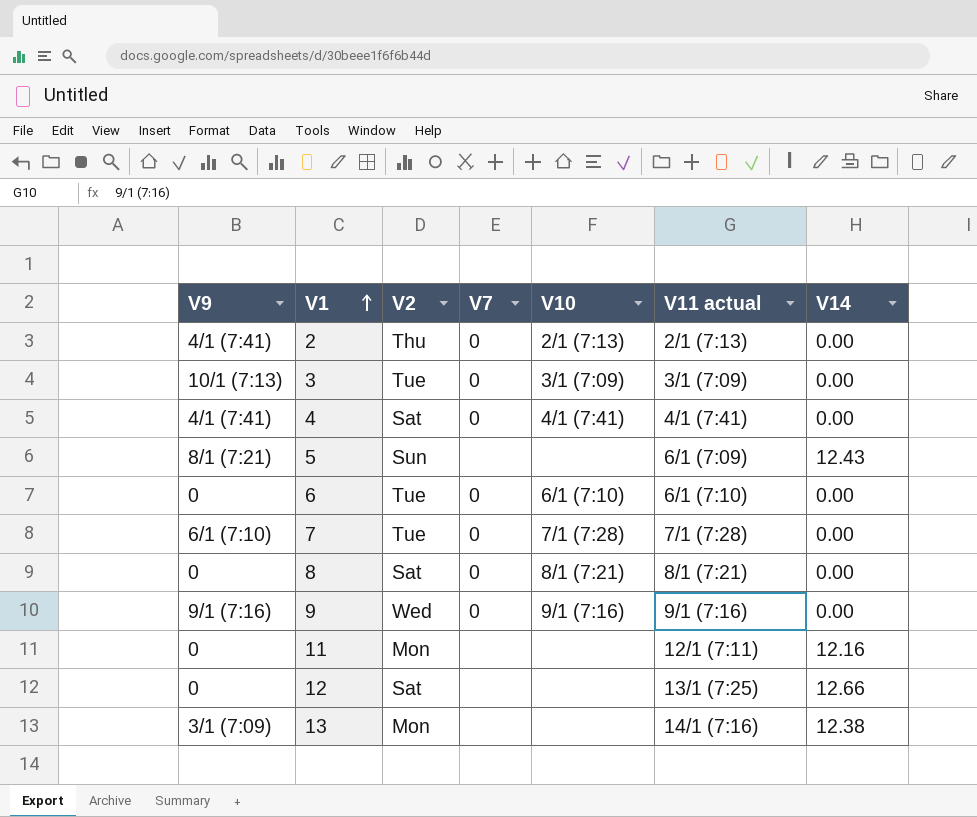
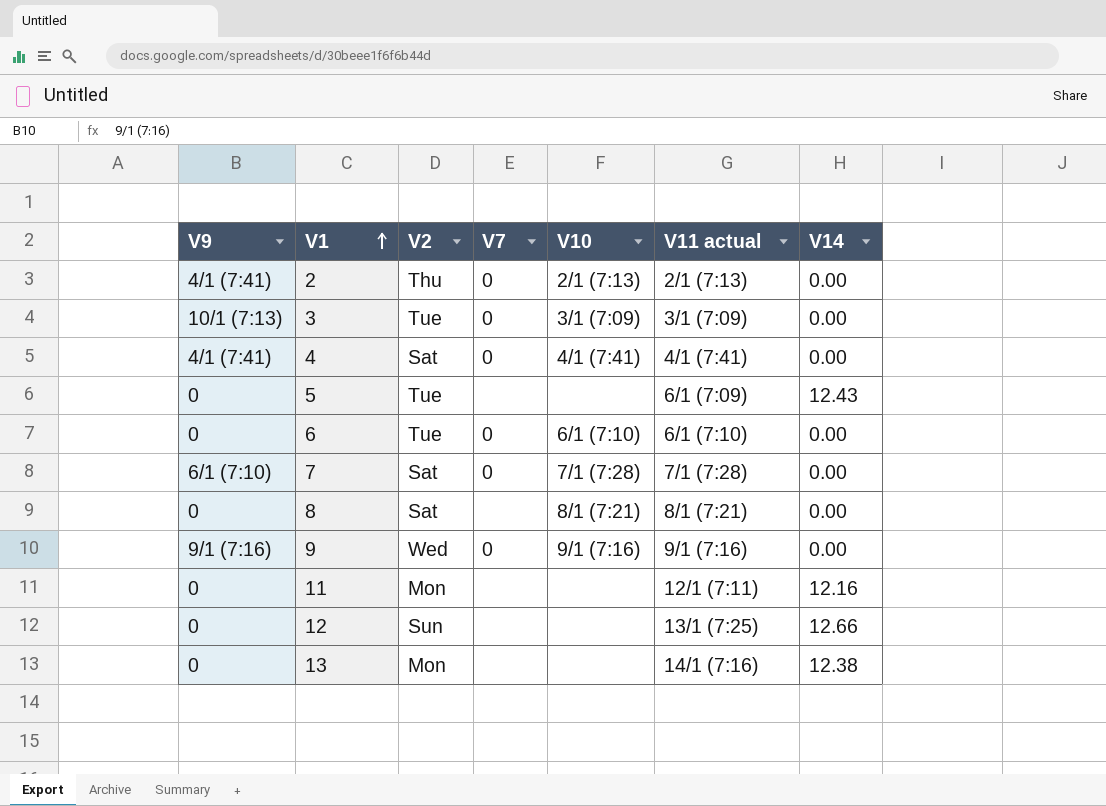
5 | V9: 8/1 (7:21) -> 0
5 | V2: Sun -> Tue
7 | V2: Tue -> Sat
8 | V7: 0 -> none
12 | V2: Sat -> Sun
13 | V9: 3/1 (7:09) -> 0

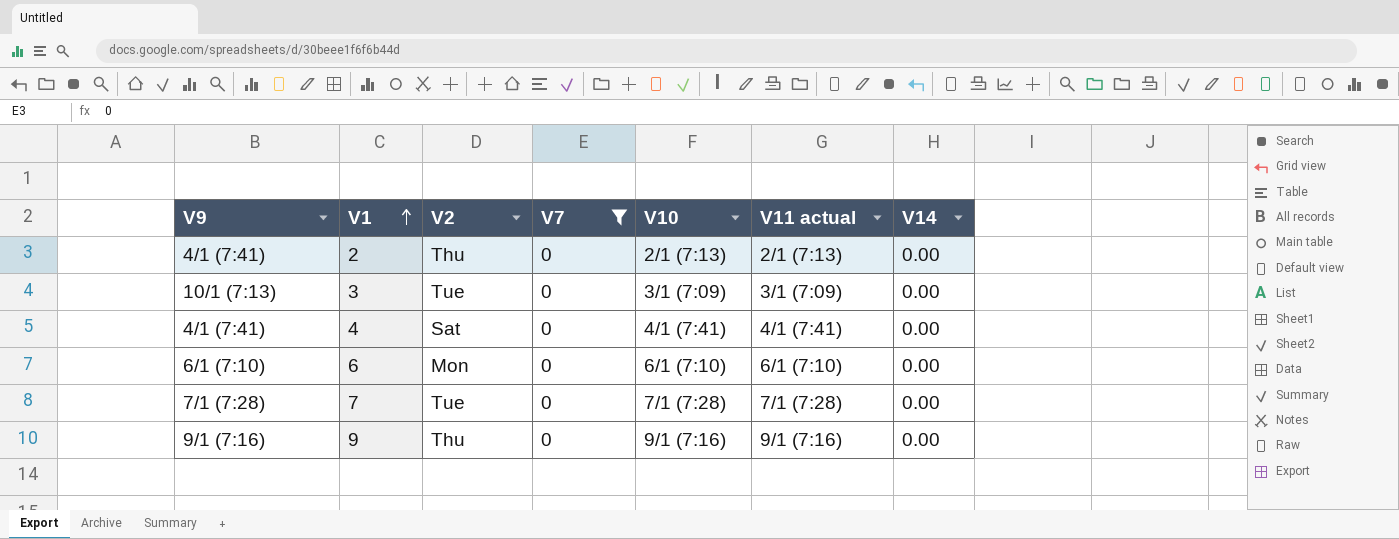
filter: none -> V7 = 0
6 | V9: 0 -> 6/1 (7:10)
6 | V2: Tue -> Mon
7 | V9: 6/1 (7:10) -> 7/1 (7:28)
7 | V2: Sat -> Tue
9 | V2: Wed -> Thu

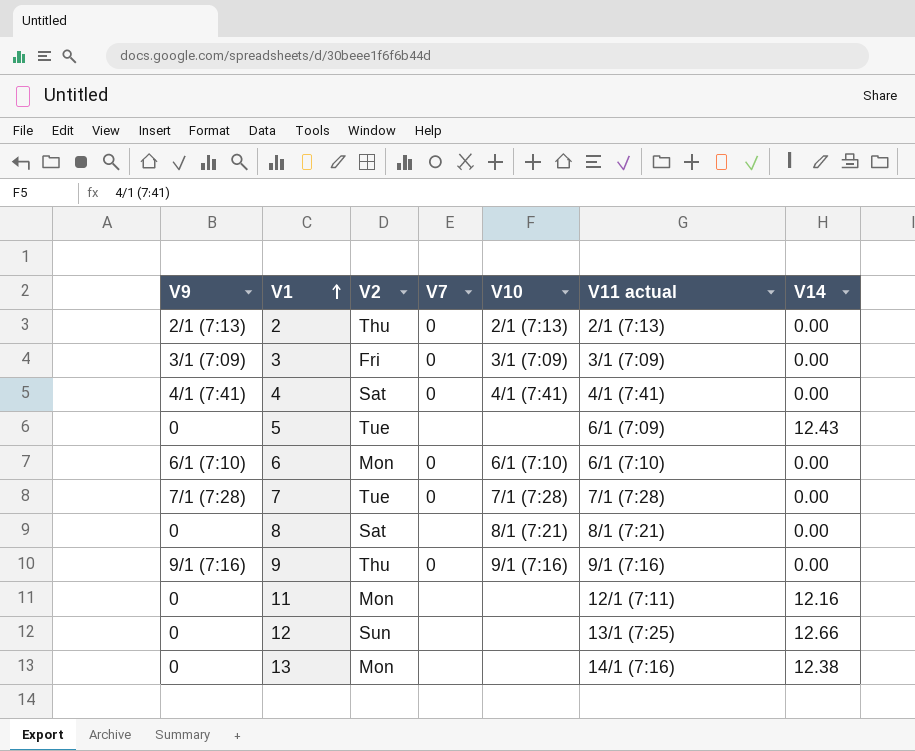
filter: V7 = 0 -> none
2 | V9: 4/1 (7:41) -> 2/1 (7:13)
3 | V9: 10/1 (7:13) -> 3/1 (7:09)
3 | V2: Tue -> Fri

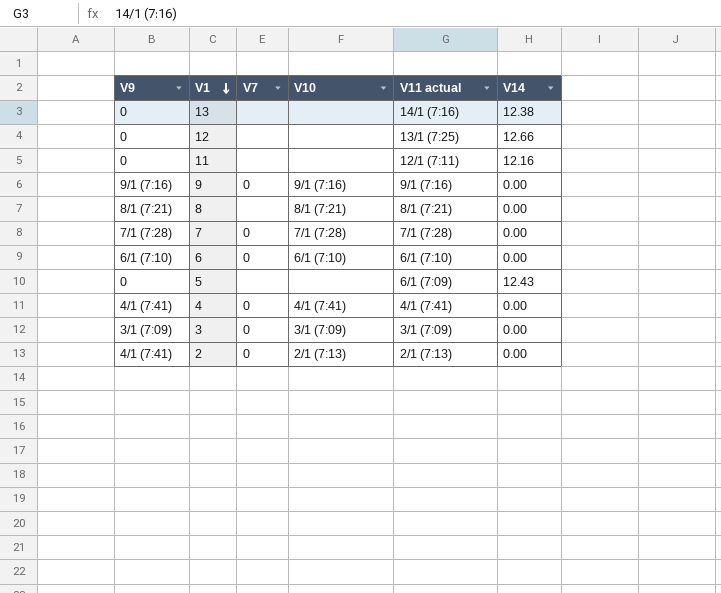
row order: V1 ascending -> V1 descending
column V2 | position: 3 -> none
8 | V9: 0 -> 8/1 (7:21)
2 | V9: 2/1 (7:13) -> 4/1 (7:41)

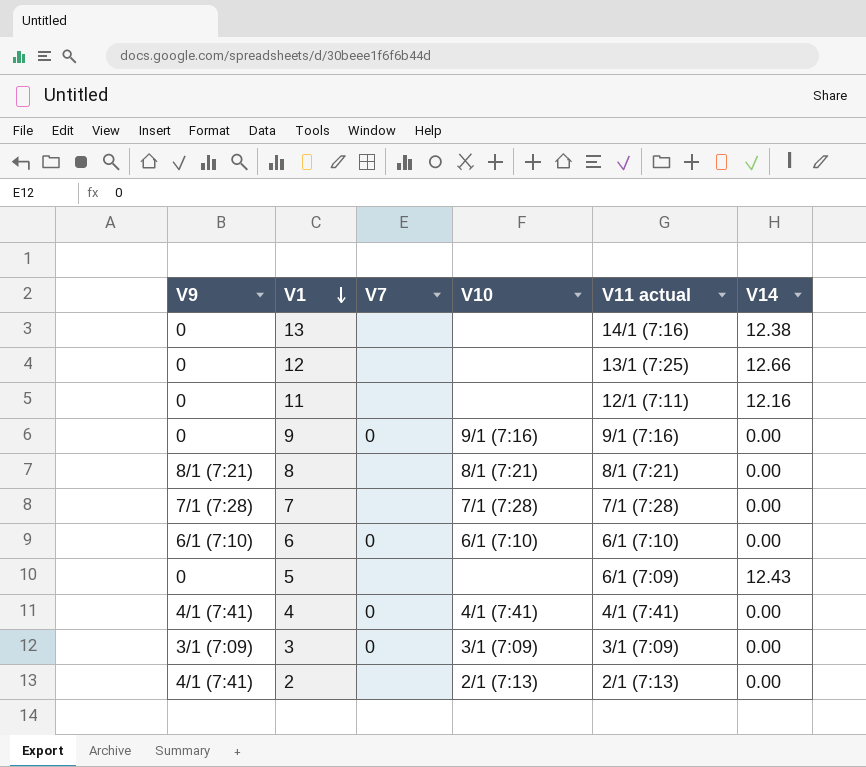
9 | V9: 9/1 (7:16) -> 0
7 | V7: 0 -> none
2 | V7: 0 -> none

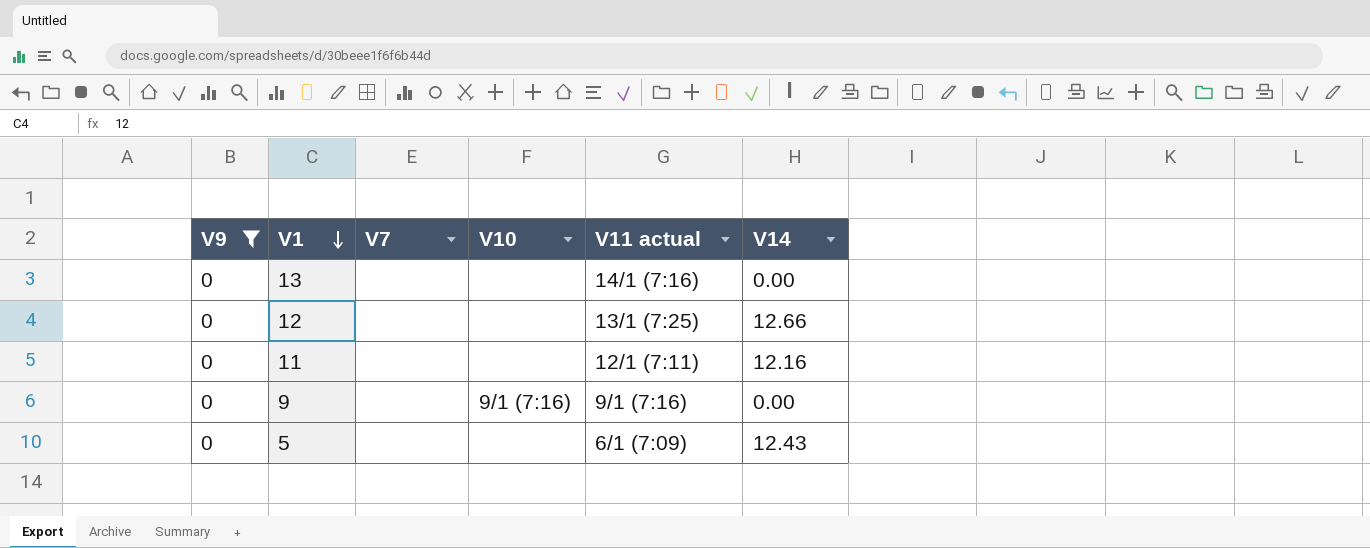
filter: none -> V9 = 0
13 | V14: 12.38 -> 0.00
9 | V7: 0 -> none

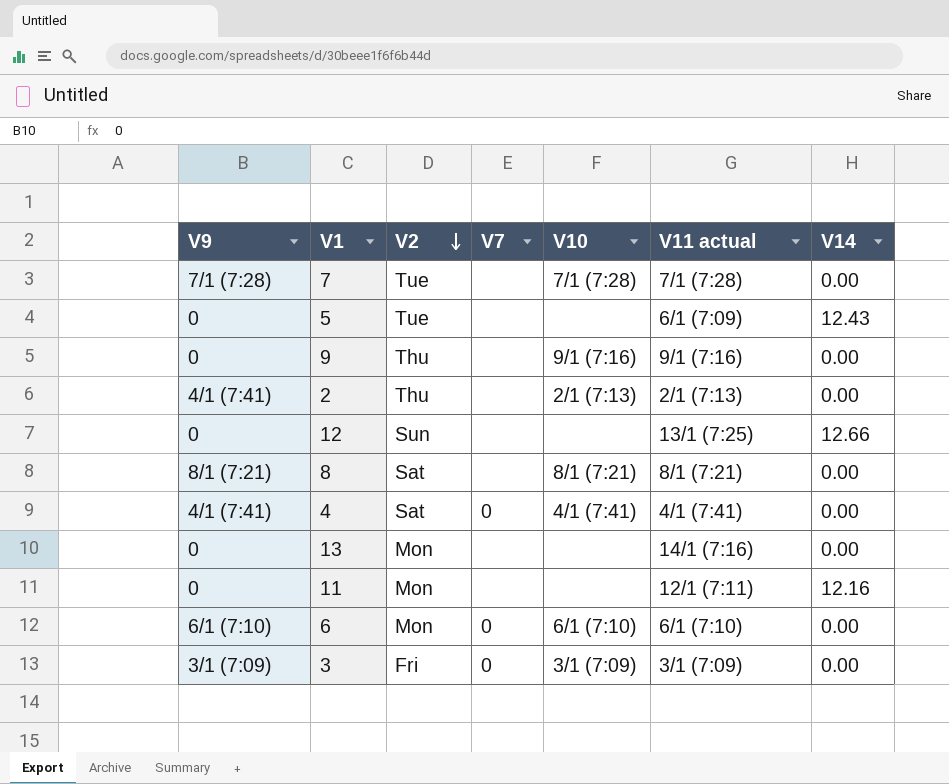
filter: V9 = 0 -> none
row order: V1 descending -> V2 descending
column V2 | position: none -> 3

